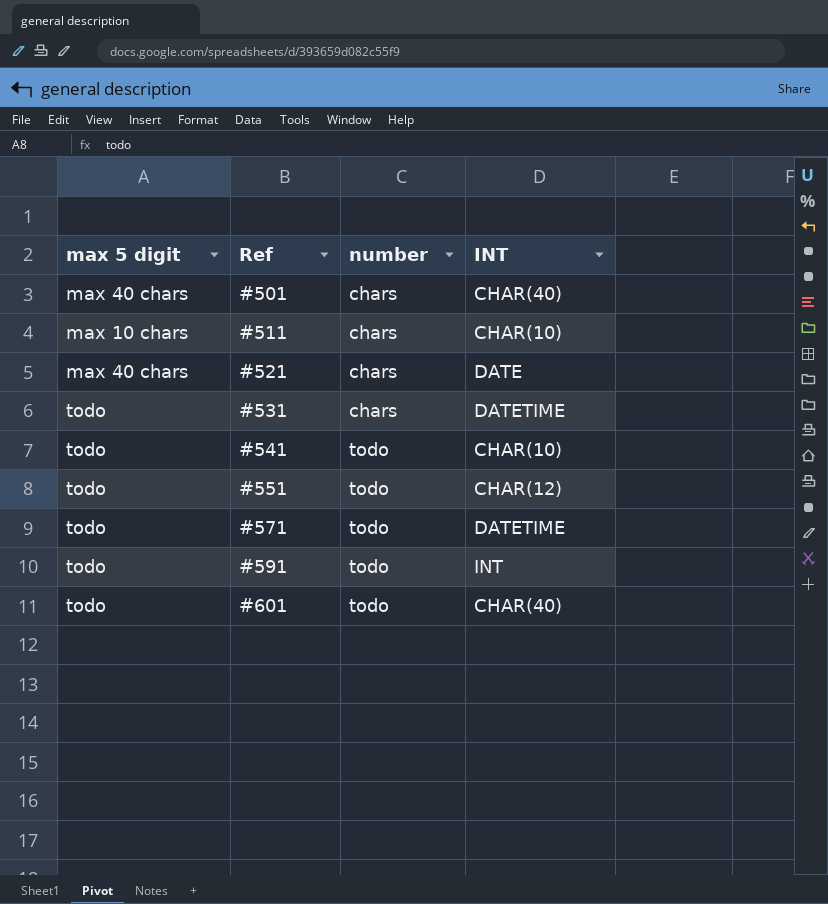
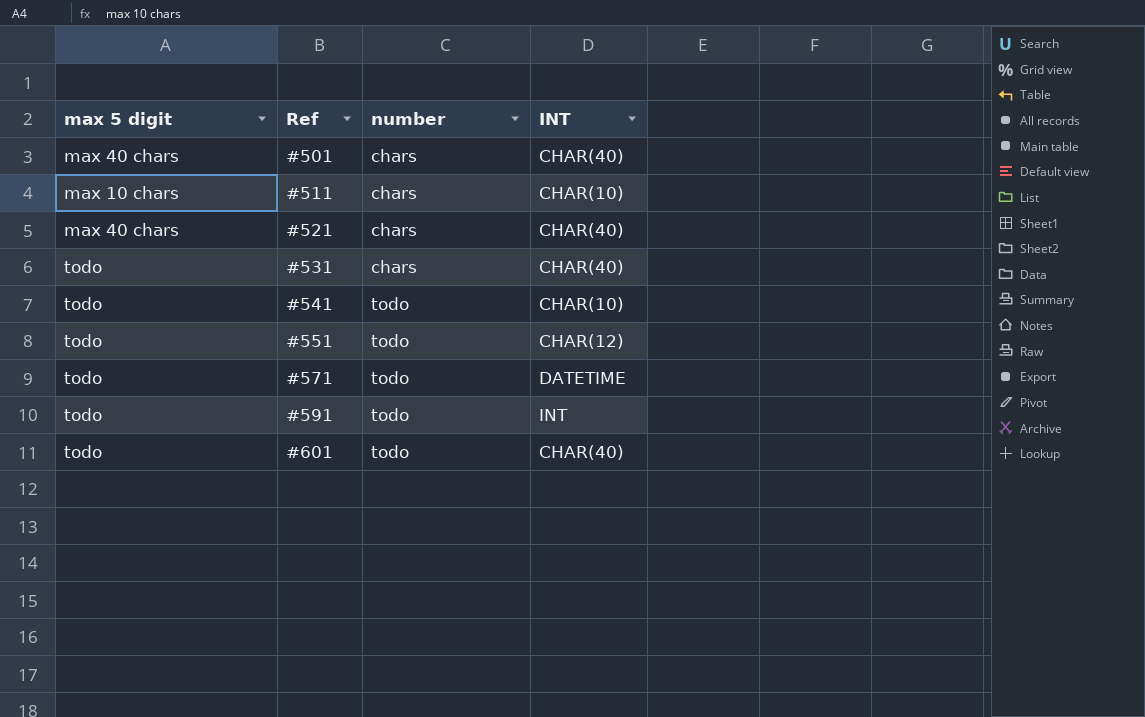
#521 | INT: DATE -> CHAR(40)
#531 | INT: DATETIME -> CHAR(40)

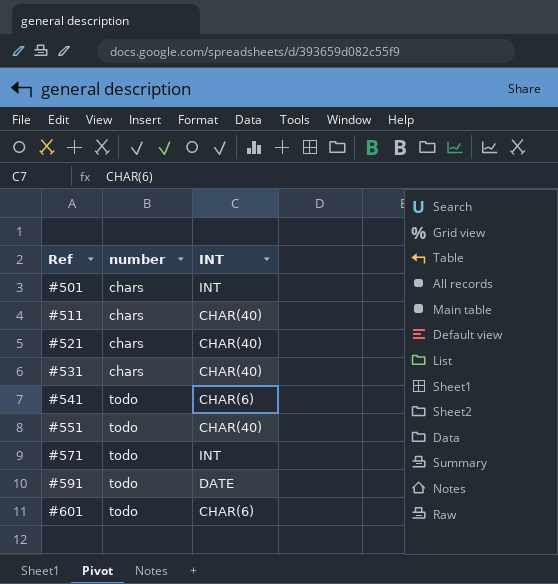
column max 5 digit | position: 1 -> none
#501 | INT: CHAR(40) -> INT
#511 | INT: CHAR(10) -> CHAR(40)
#541 | INT: CHAR(10) -> CHAR(6)
#551 | INT: CHAR(12) -> CHAR(40)
#571 | INT: DATETIME -> INT
#591 | INT: INT -> DATE
#601 | INT: CHAR(40) -> CHAR(6)

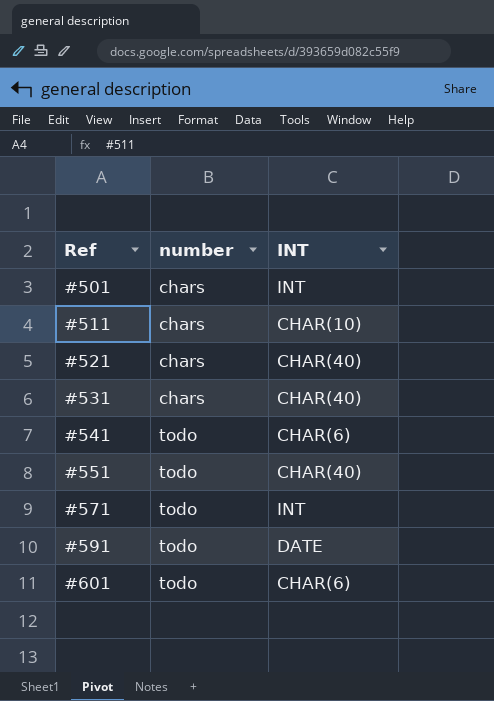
#511 | INT: CHAR(40) -> CHAR(10)

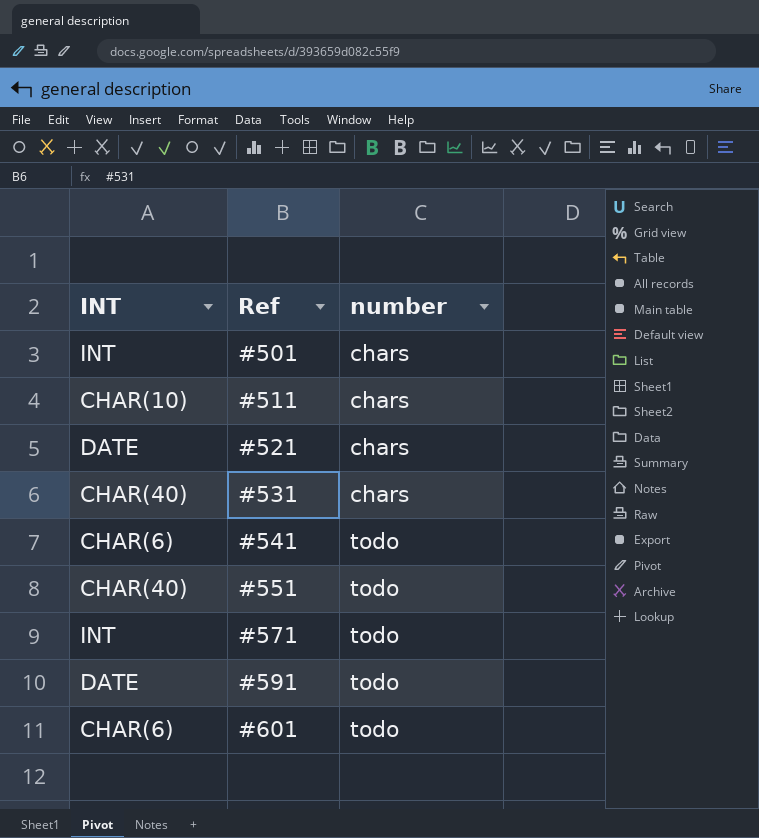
column INT | position: 3 -> 1
#521 | INT: CHAR(40) -> DATE

